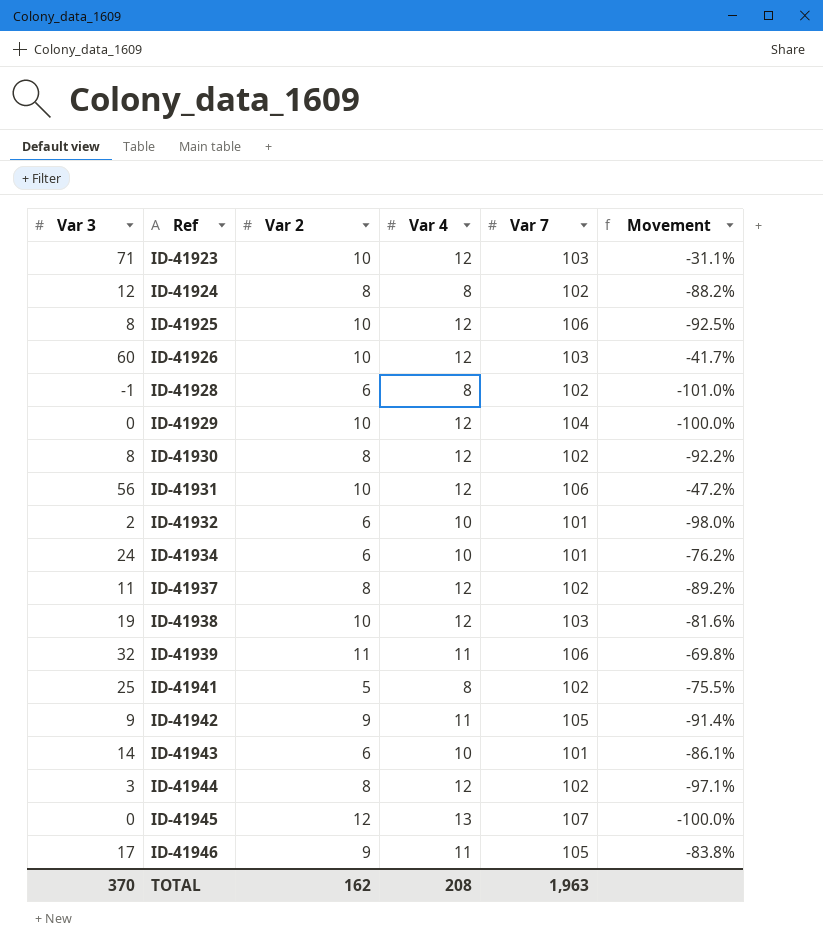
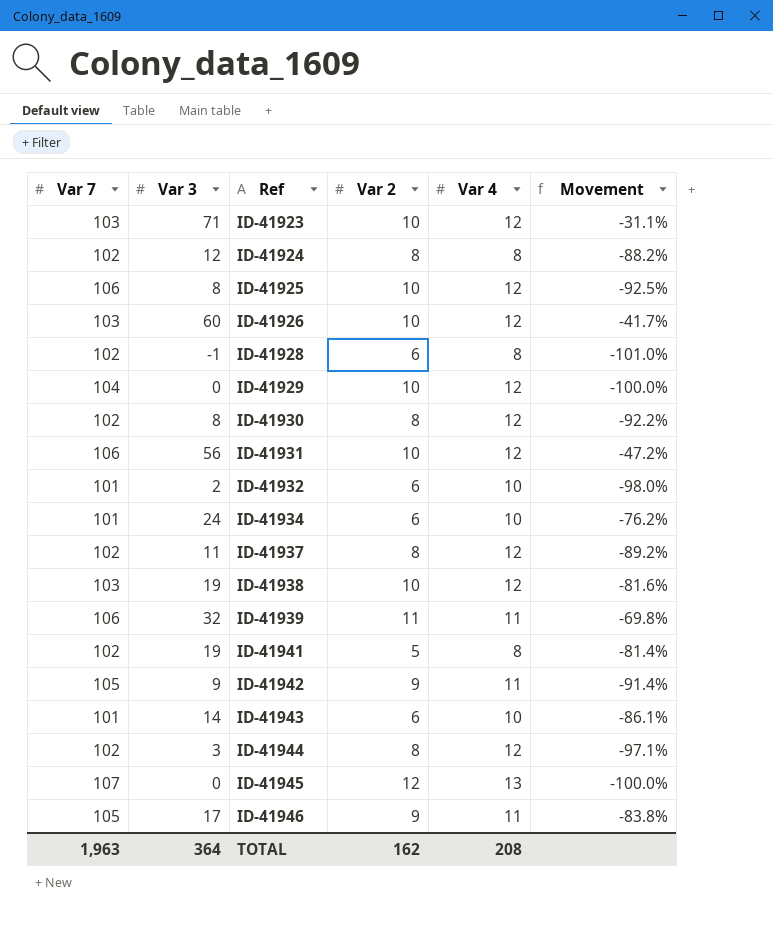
column Var 7 | position: 5 -> 1
ID-41941 | Var 3: 25 -> 19
ID-41941 | Movement: -75.5% -> -81.4%
TOTAL | Var 3: 370 -> 364

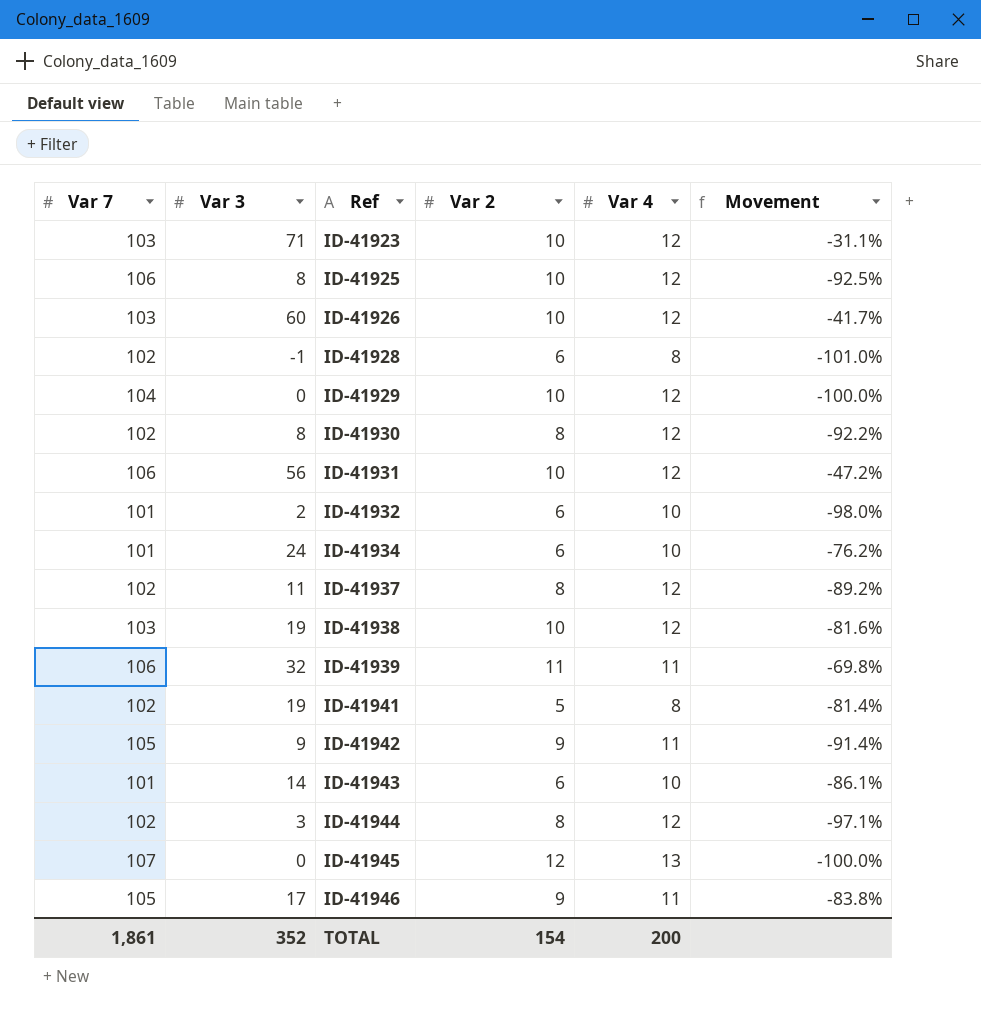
row ID-41924: 102 | 12 | 8 | 8 | -88.2% -> none
TOTAL | Var 7: 1,963 -> 1,861
TOTAL | Var 3: 364 -> 352
TOTAL | Var 2: 162 -> 154
TOTAL | Var 4: 208 -> 200

